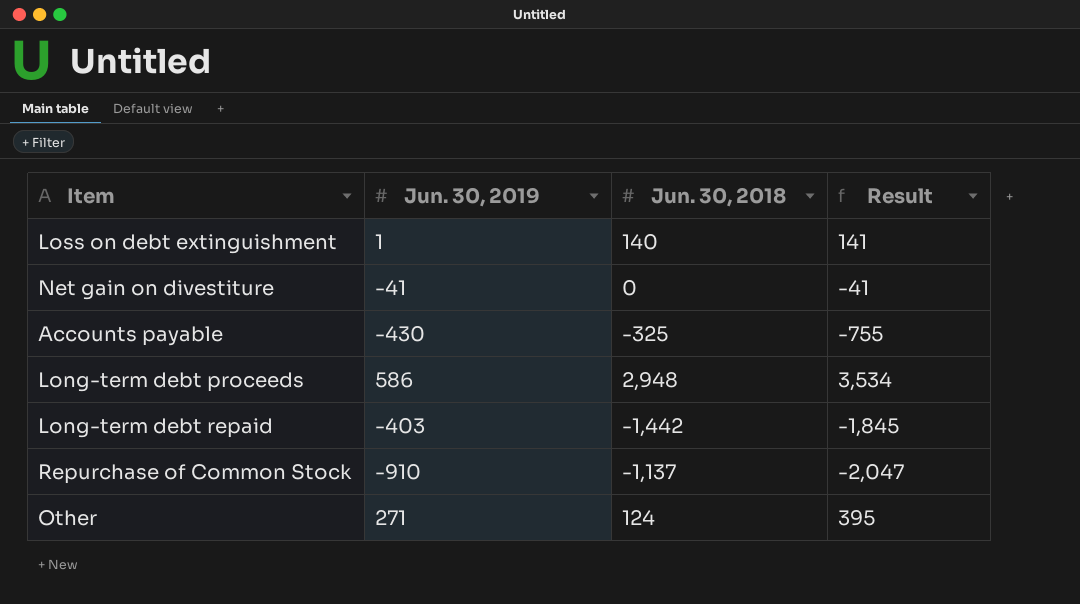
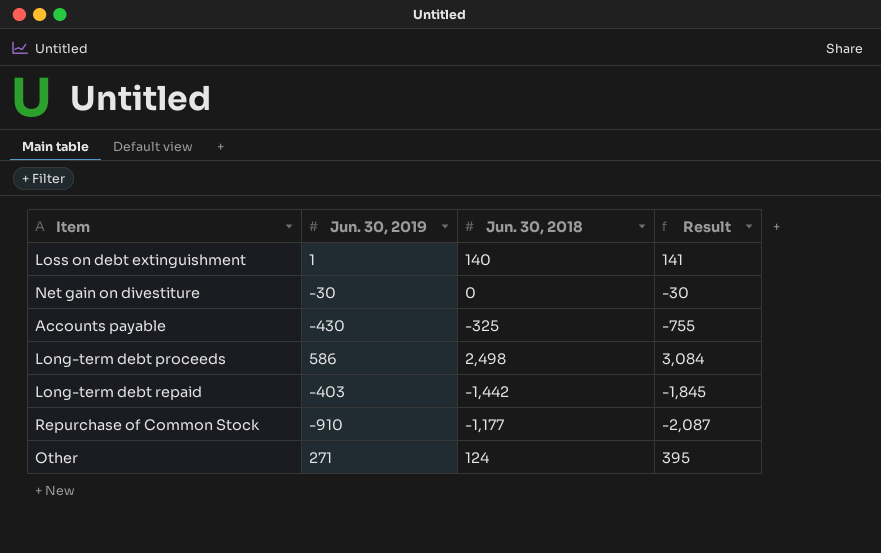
Net gain on divestiture | Jun. 30, 2019: -41 -> -30
Net gain on divestiture | Result: -41 -> -30
Long-term debt proceeds | Jun. 30, 2018: 2,948 -> 2,498
Long-term debt proceeds | Result: 3,534 -> 3,084
Repurchase of Common Stock | Jun. 30, 2018: -1,137 -> -1,177
Repurchase of Common Stock | Result: -2,047 -> -2,087

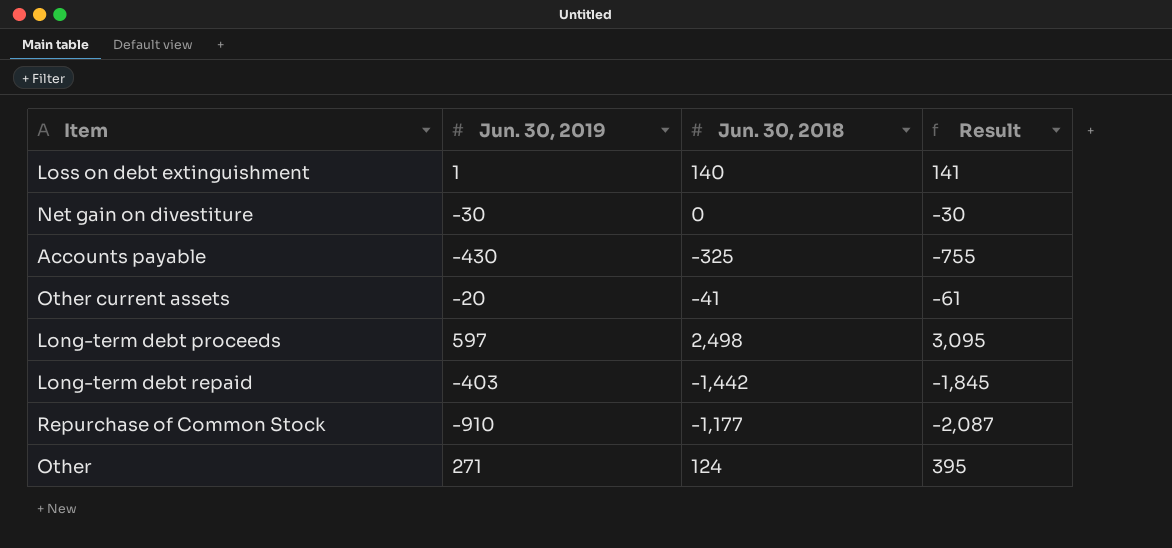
row Other current assets: none -> -20 | -41 | -61
Long-term debt proceeds | Jun. 30, 2019: 586 -> 597
Long-term debt proceeds | Result: 3,084 -> 3,095

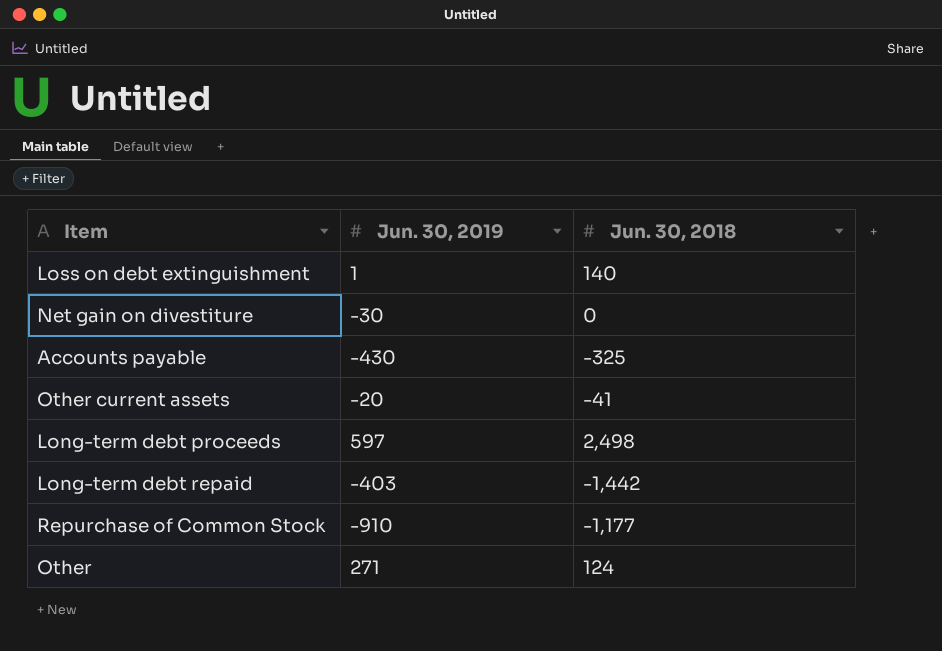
column Result | formula: [Jun. 30, 2019] + [Jun. 30, 2018] -> none

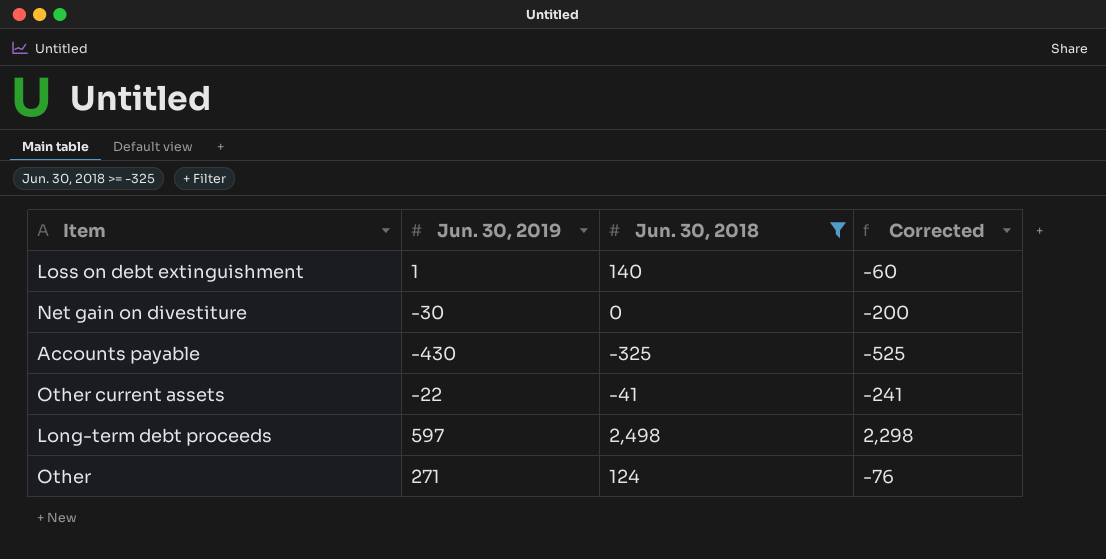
filter: none -> Jun. 30, 2018 >= -325
column Corrected | formula: none -> [Jun. 30, 2018] - 200
Other current assets | Jun. 30, 2019: -20 -> -22

